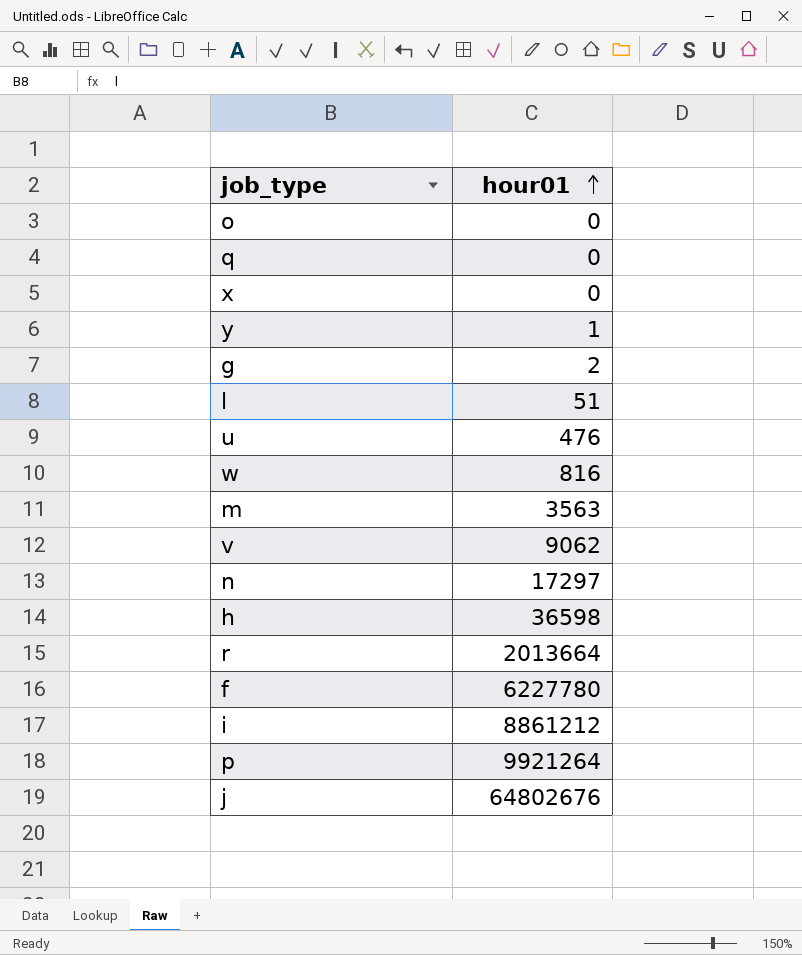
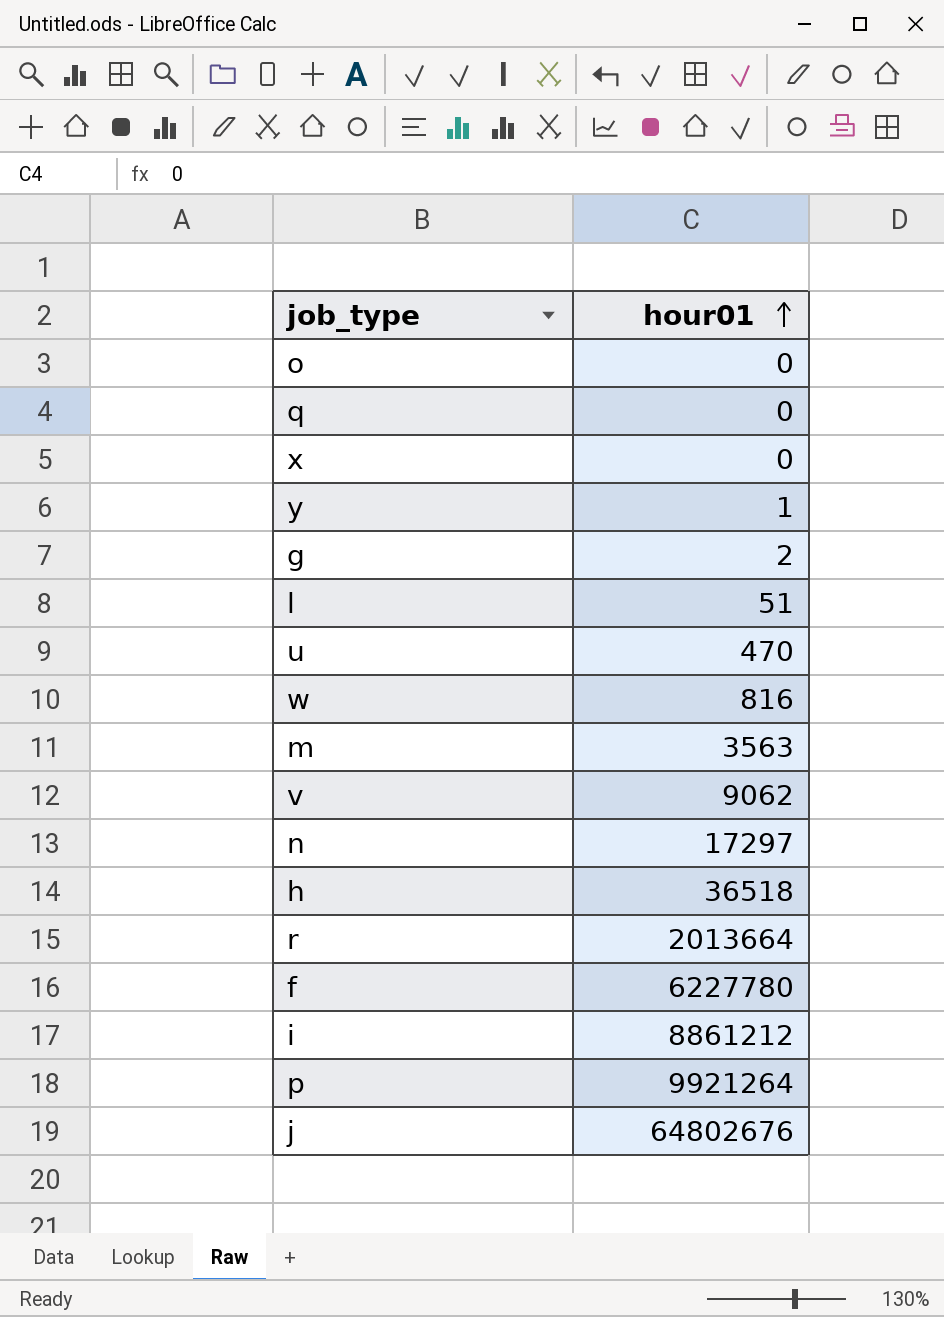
u | hour01: 476 -> 470
h | hour01: 36598 -> 36518

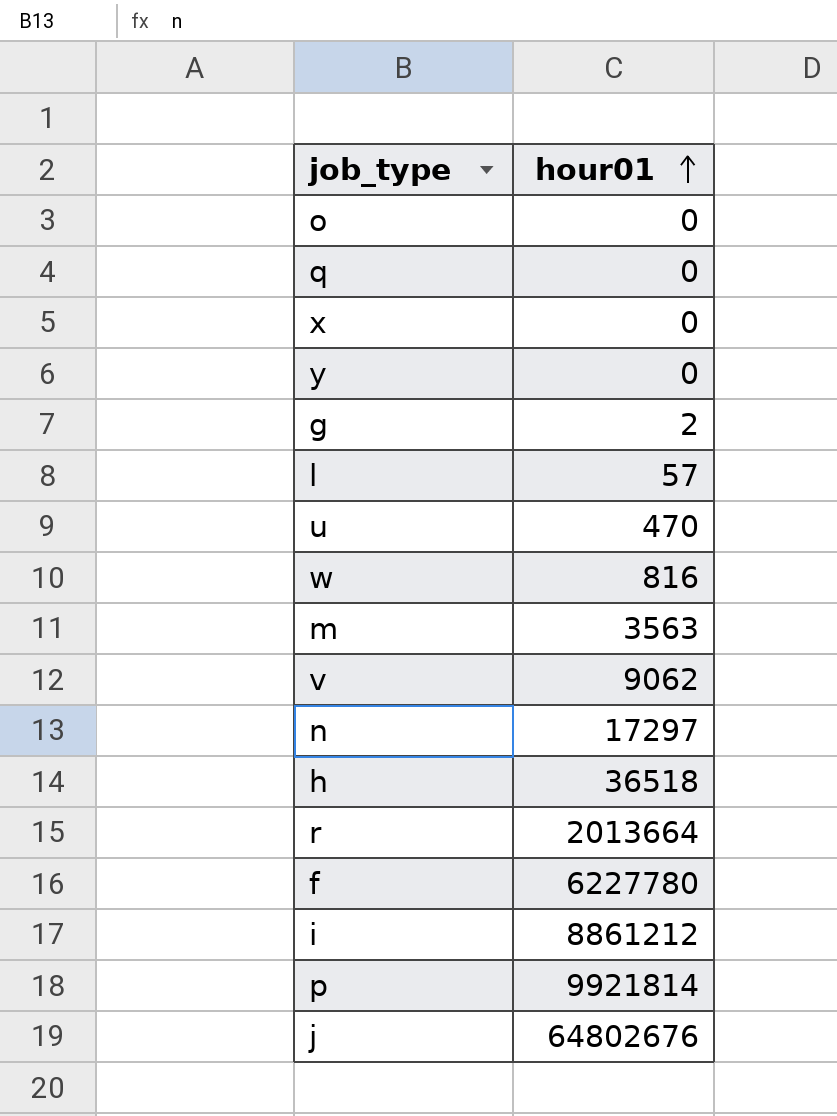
y | hour01: 1 -> 0
l | hour01: 51 -> 57
p | hour01: 9921264 -> 9921814

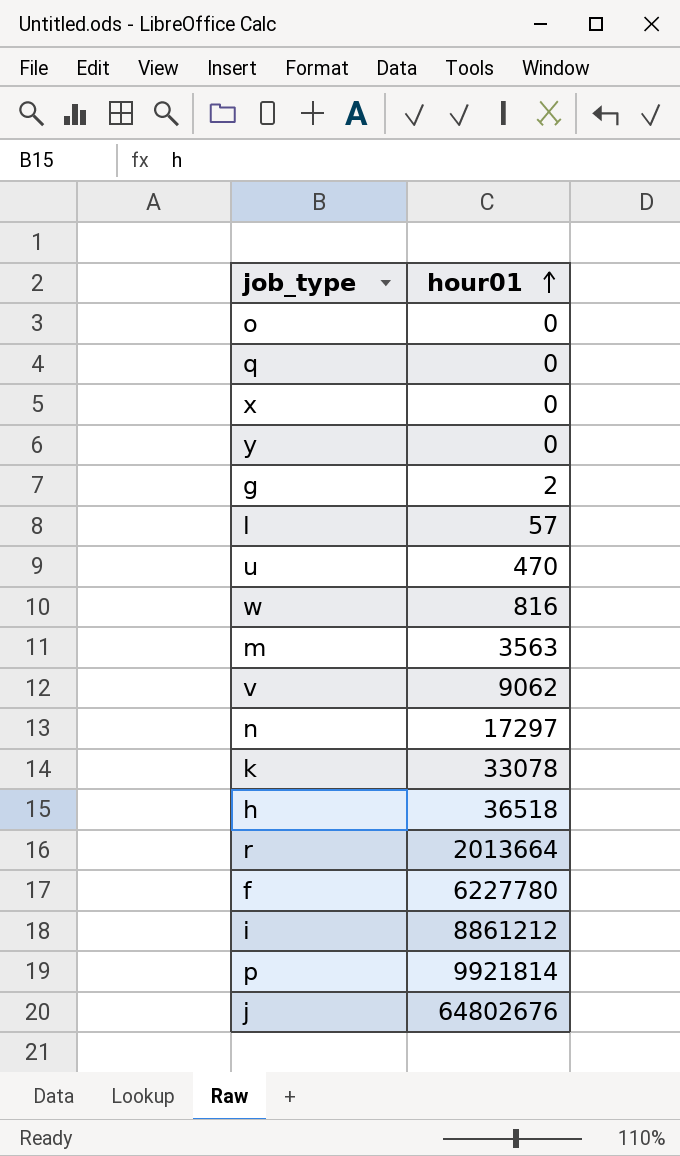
row k: none -> 33078

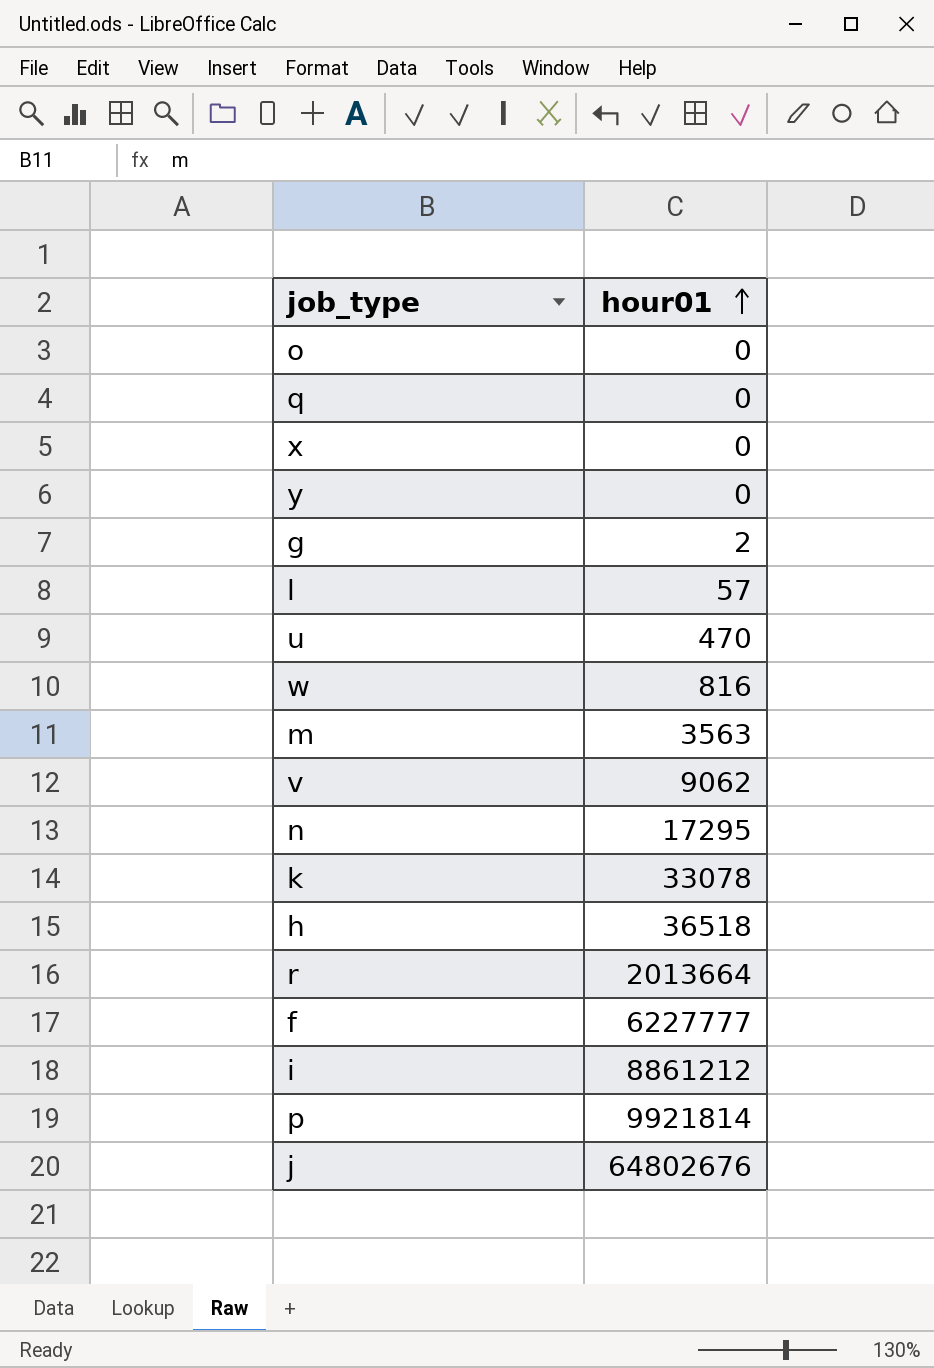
n | hour01: 17297 -> 17295
f | hour01: 6227780 -> 6227777

